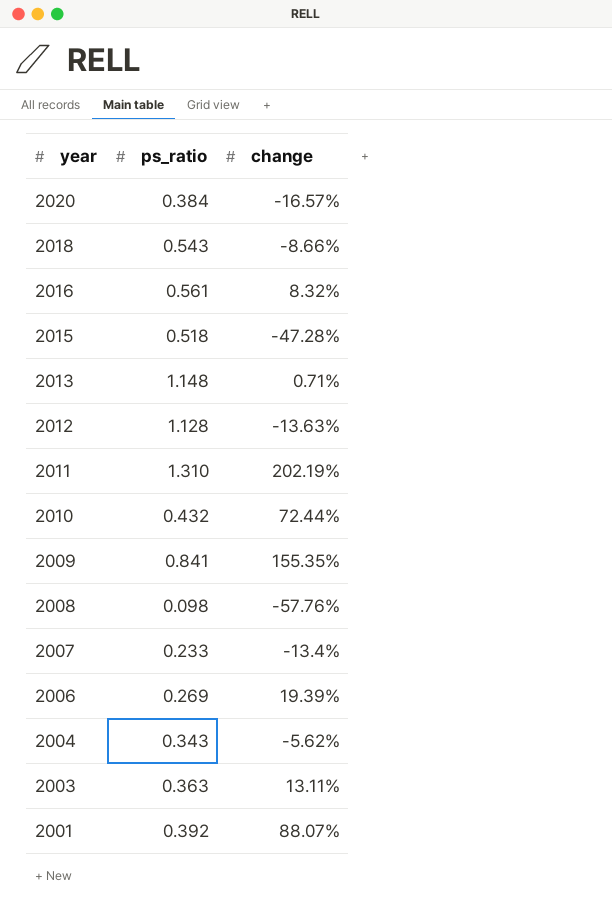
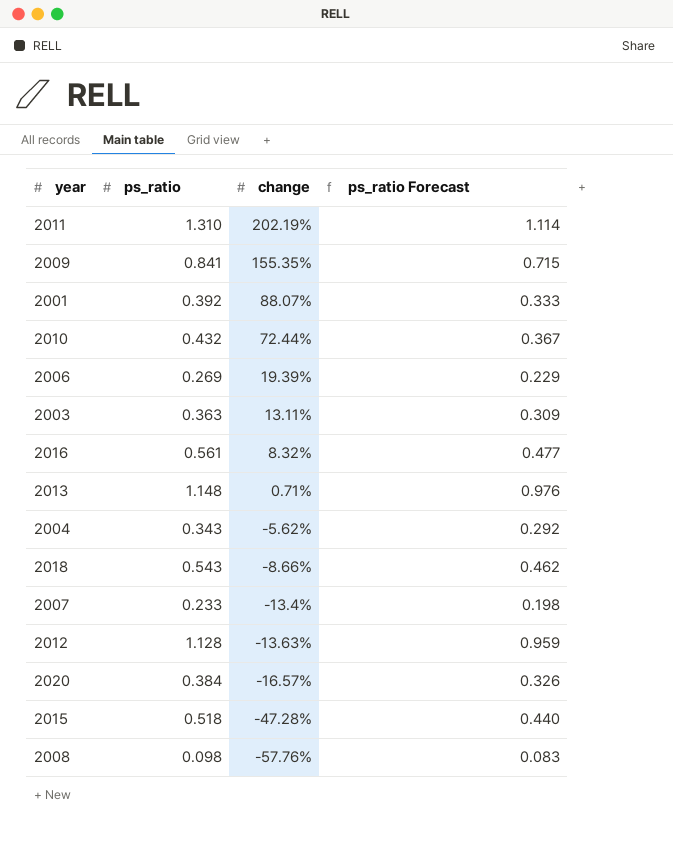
row order: year descending -> change descending
column ps_ratio Forecast | formula: none -> [ps_ratio] * 0.85

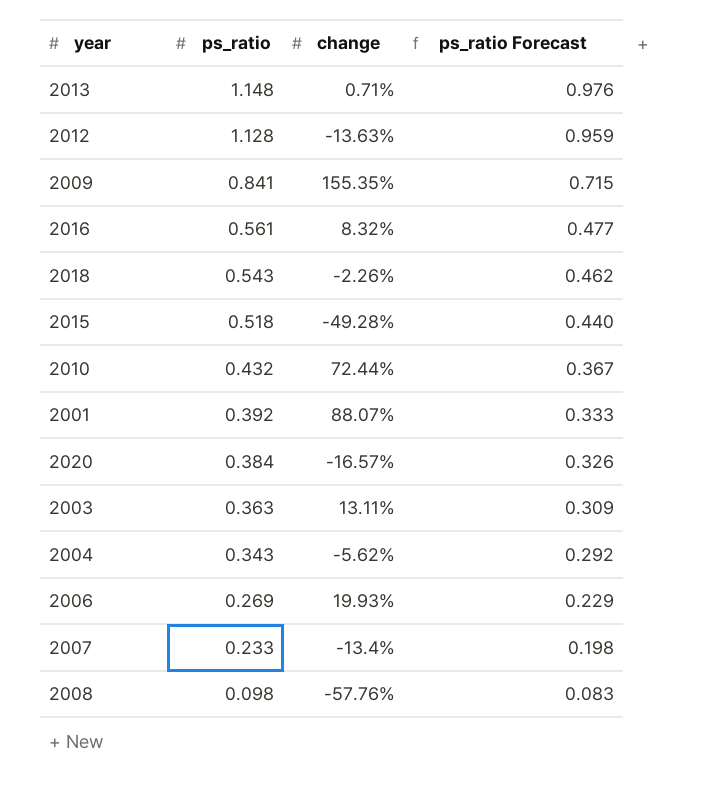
row order: change descending -> ps_ratio descending
row 2011: 1.310 | 202.19% | 1.114 -> none
2018 | change: -8.66% -> -2.26%
2015 | change: -47.28% -> -49.28%
2006 | change: 19.39% -> 19.93%

